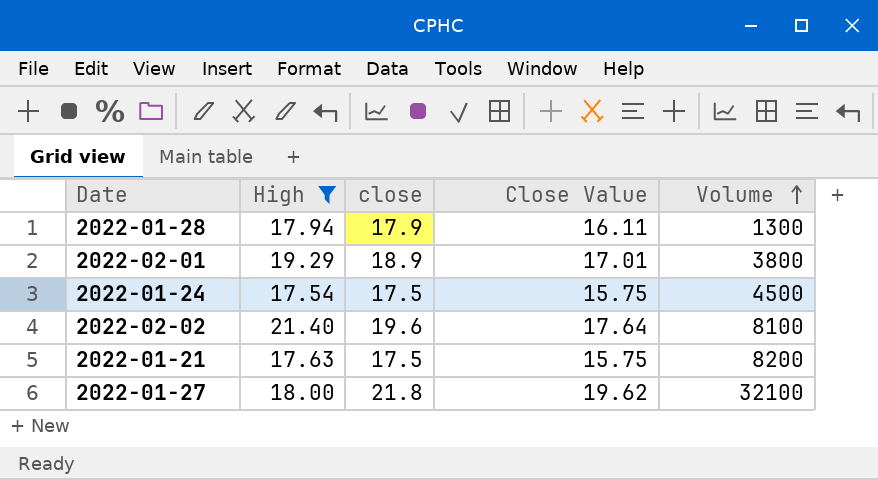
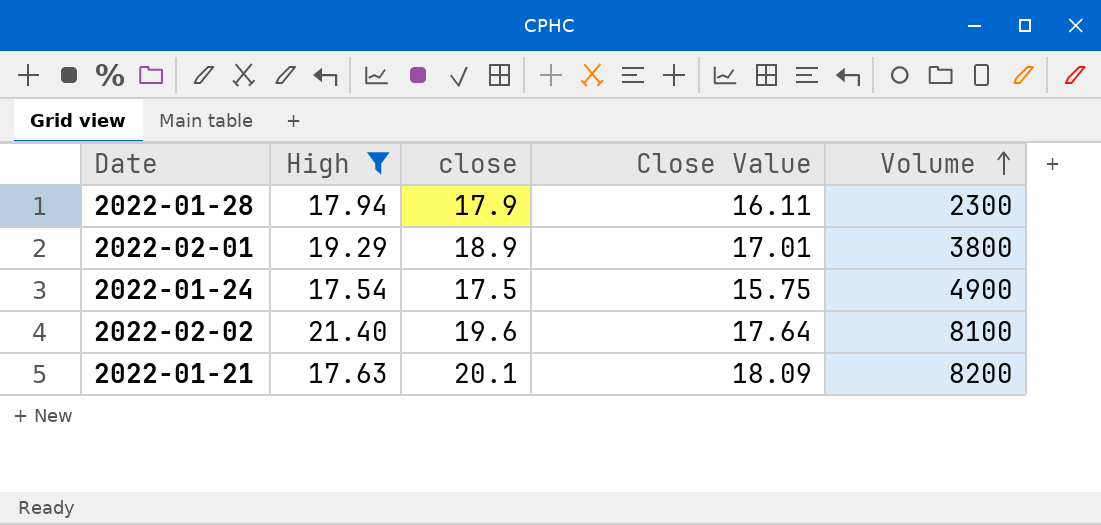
row 2022-01-27: 18.00 | 21.8 | 19.62 | 32100 -> none
2022-01-28 | Volume: 1300 -> 2300
2022-01-24 | Volume: 4500 -> 4900
2022-01-21 | close: 17.5 -> 20.1
2022-01-21 | Close Value: 15.75 -> 18.09

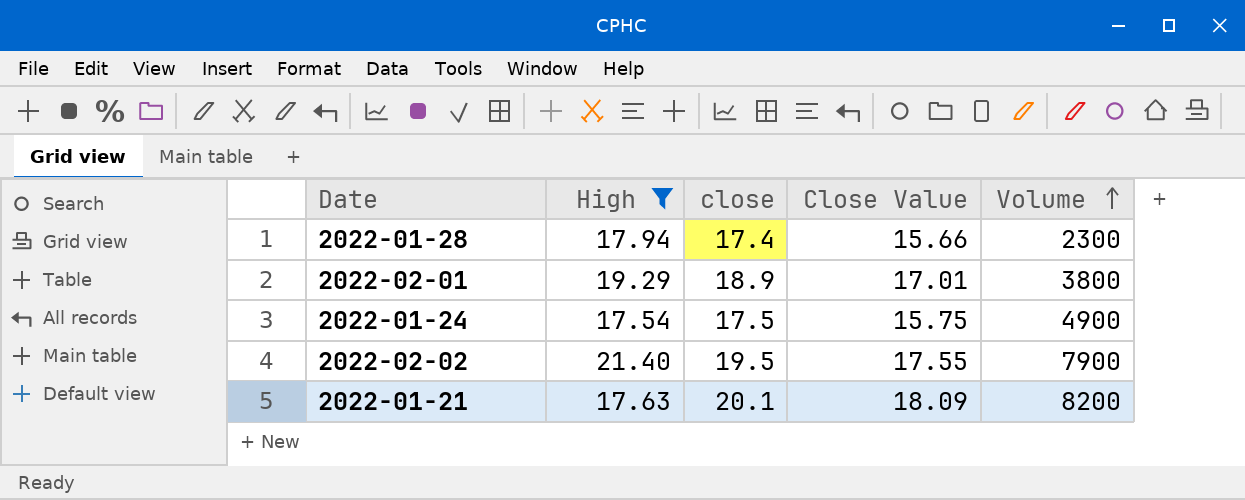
2022-01-28 | close: 17.9 -> 17.4
2022-01-28 | Close Value: 16.11 -> 15.66
2022-02-02 | close: 19.6 -> 19.5
2022-02-02 | Close Value: 17.64 -> 17.55
2022-02-02 | Volume: 8100 -> 7900

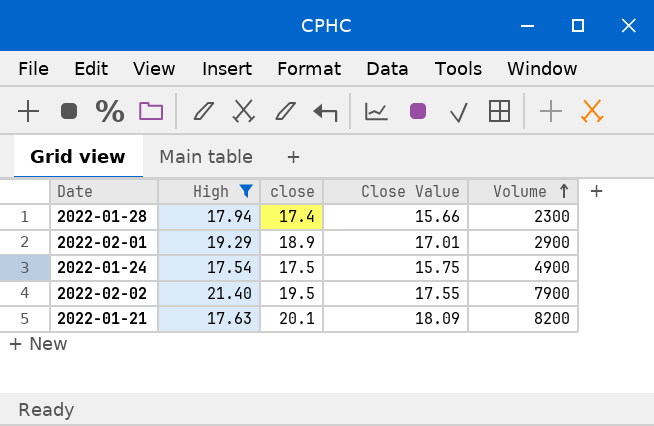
2022-02-01 | Volume: 3800 -> 2900

